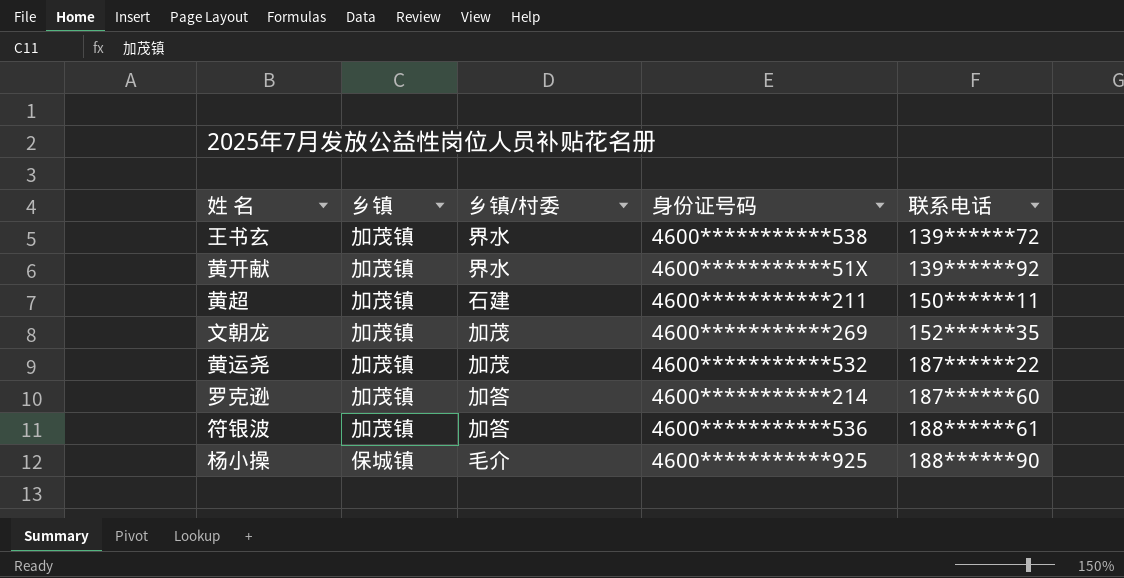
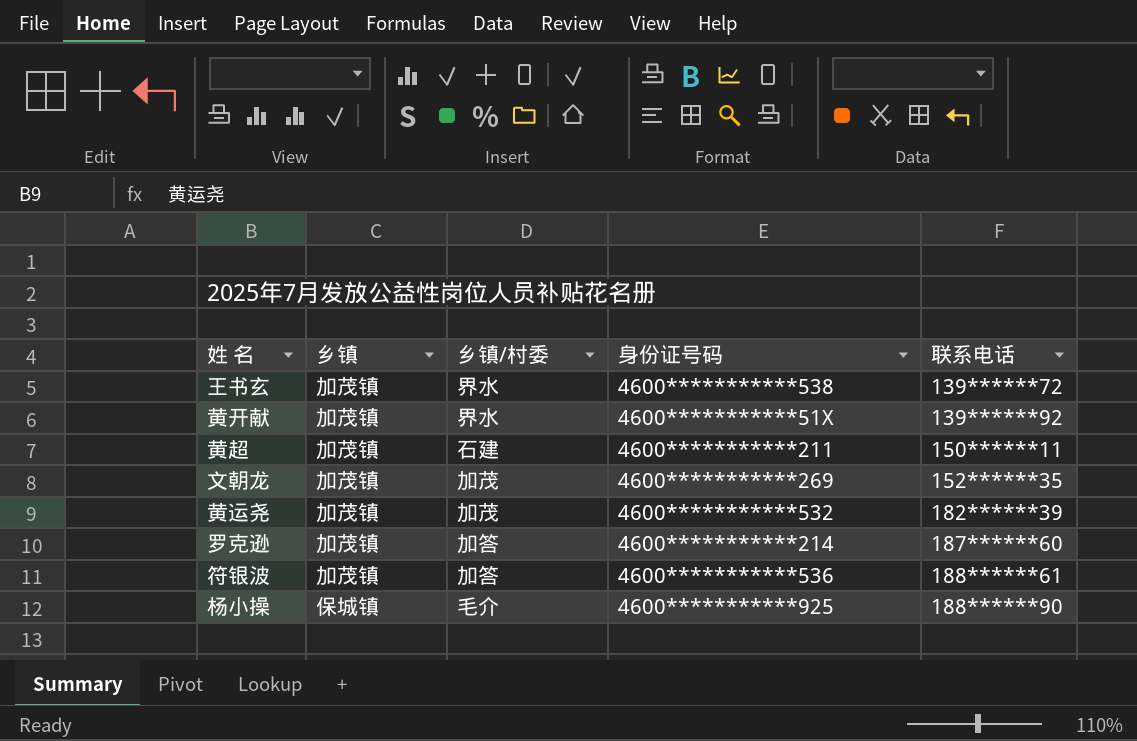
黄运尧 | 联系电话: 187******22 -> 182******39

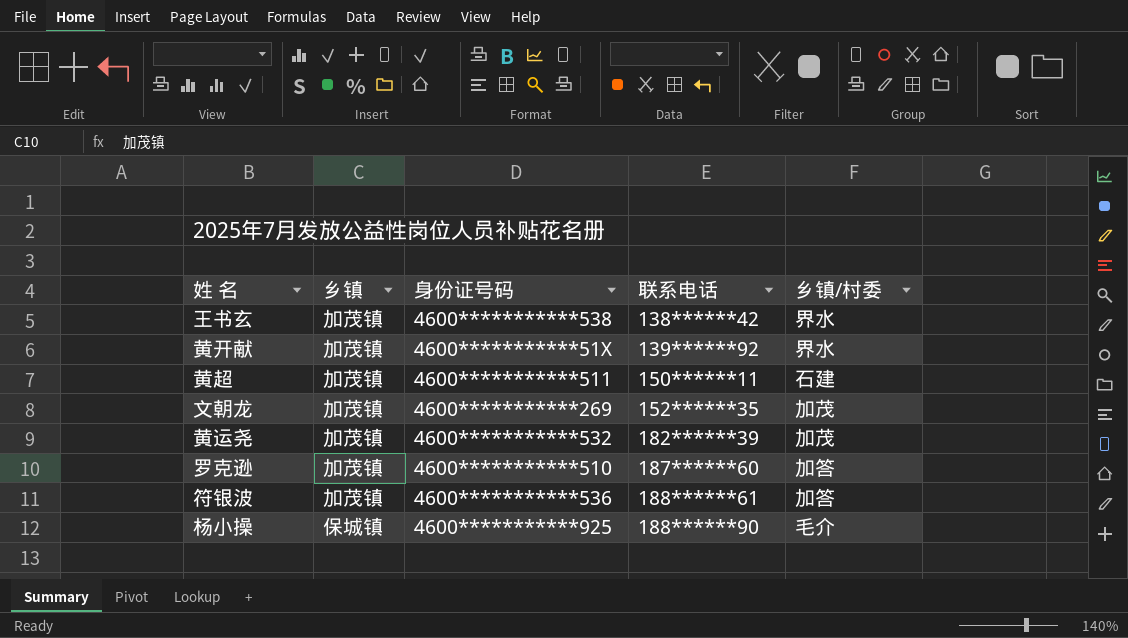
column 乡镇/村委 | position: 3 -> 5
王书玄 | 联系电话: 139******72 -> 138******42
黄超 | 身份证号码: 4600***********211 -> 4600***********511
罗克逊 | 身份证号码: 4600***********214 -> 4600***********510

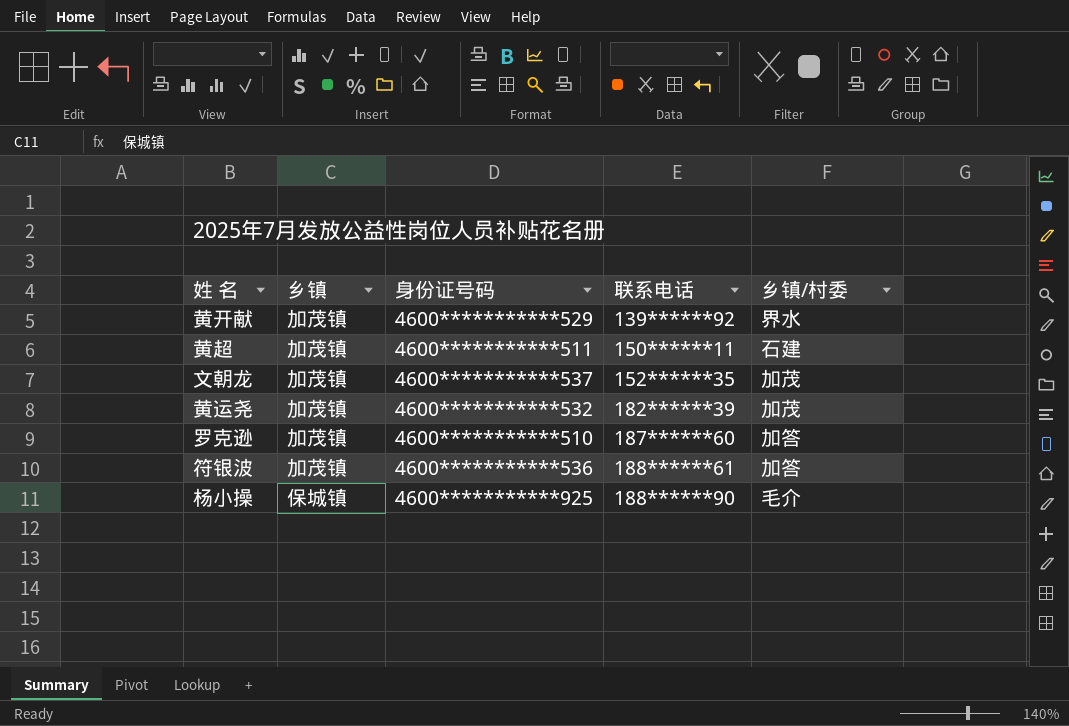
row 王书玄: 加茂镇 | 4600***********538 | 138******42 | 界水 -> none
黄开献 | 身份证号码: 4600***********51X -> 4600***********529
文朝龙 | 身份证号码: 4600***********269 -> 4600***********537

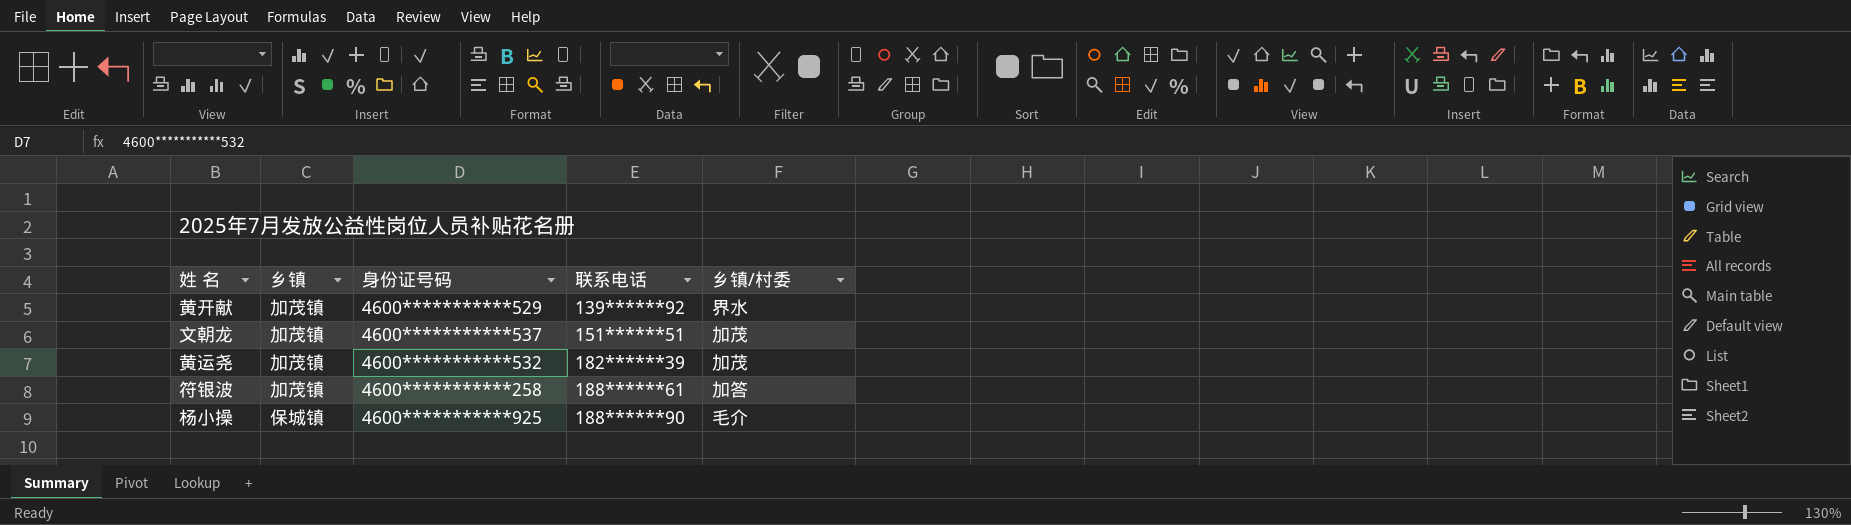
row 黄超: 加茂镇 | 4600***********511 | 150******11 | 石建 -> none
row 罗克逊: 加茂镇 | 4600***********510 | 187******60 | 加答 -> none
文朝龙 | 联系电话: 152******35 -> 151******51
符银波 | 身份证号码: 4600***********536 -> 4600***********258

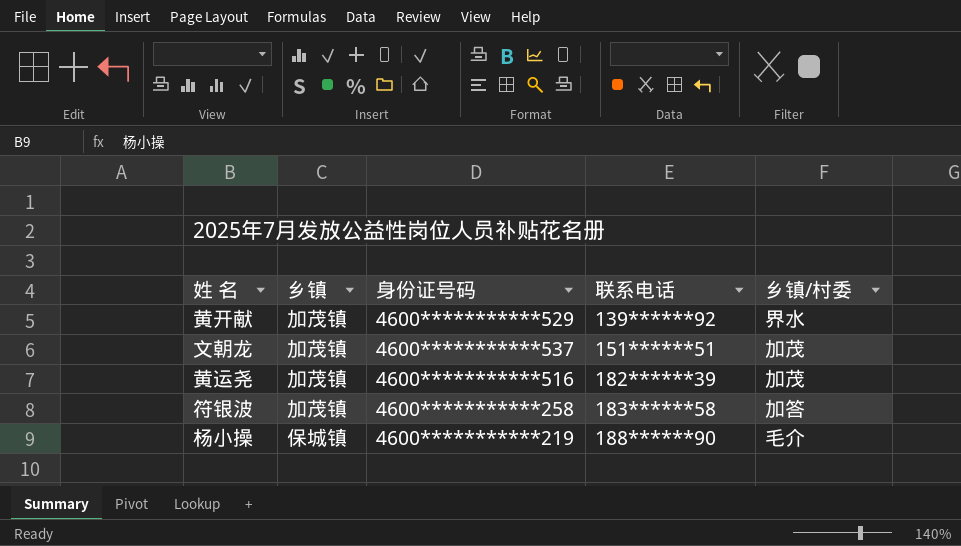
黄运尧 | 身份证号码: 4600***********532 -> 4600***********516
符银波 | 联系电话: 188******61 -> 183******58
杨小操 | 身份证号码: 4600***********925 -> 4600***********219

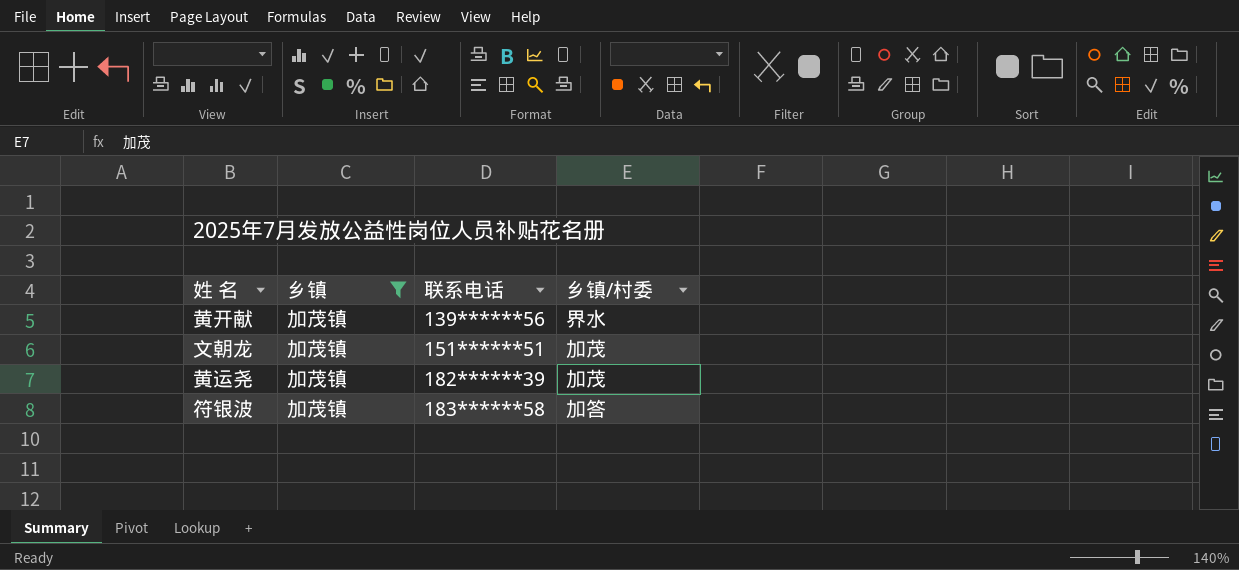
filter: none -> 乡镇 = 加茂镇
column 身份证号码 | position: 3 -> none
黄开献 | 联系电话: 139******92 -> 139******56

